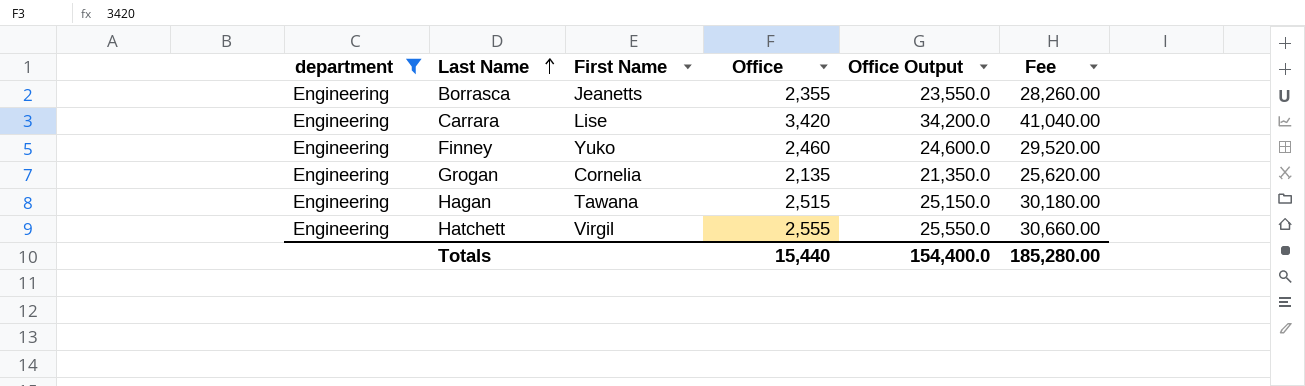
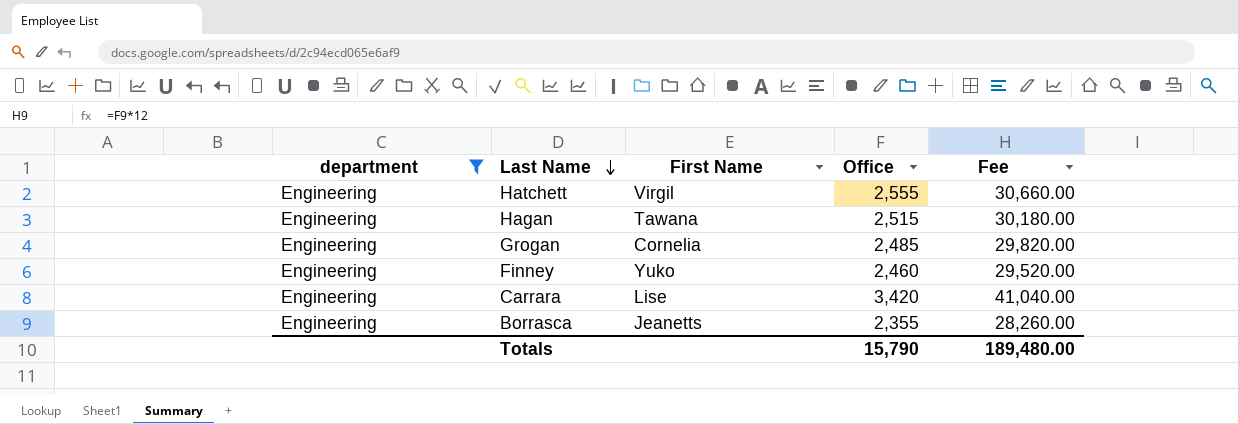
row order: Last Name ascending -> Last Name descending
column Office Output | formula: [Office] * 10 -> none
Grogan | Office: 2,135 -> 2,485
Grogan | Fee: 25,620.00 -> 29,820.00
Totals | Office: 15,440 -> 15,790
Totals | Fee: 185,280.00 -> 189,480.00

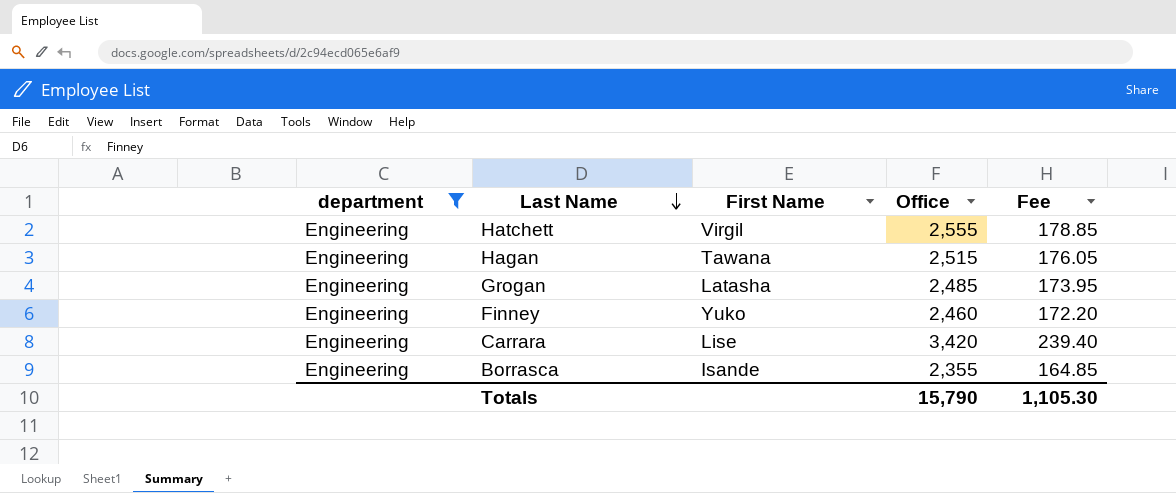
column Fee | formula: [Office] * 12 -> [Office] * 0.07
Grogan | First Name: Cornelia -> Latasha
Borrasca | First Name: Jeanetts -> Isande
Totals | Fee: 189,480.00 -> 1,105.30

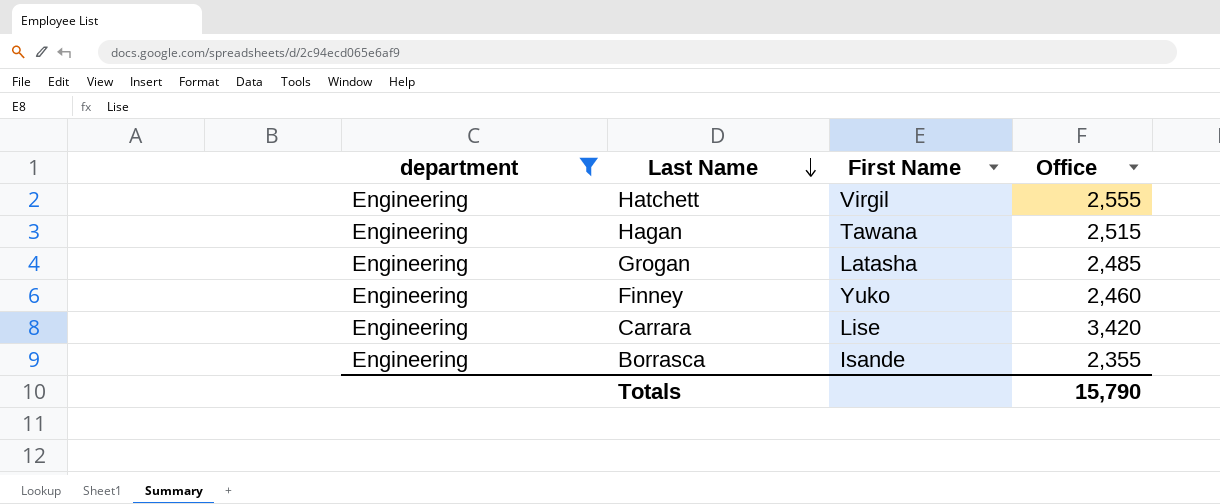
column Fee | formula: [Office] * 0.07 -> none

